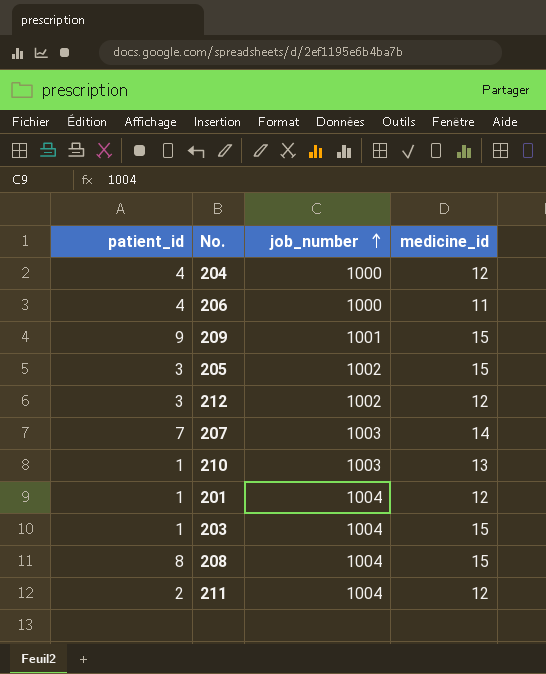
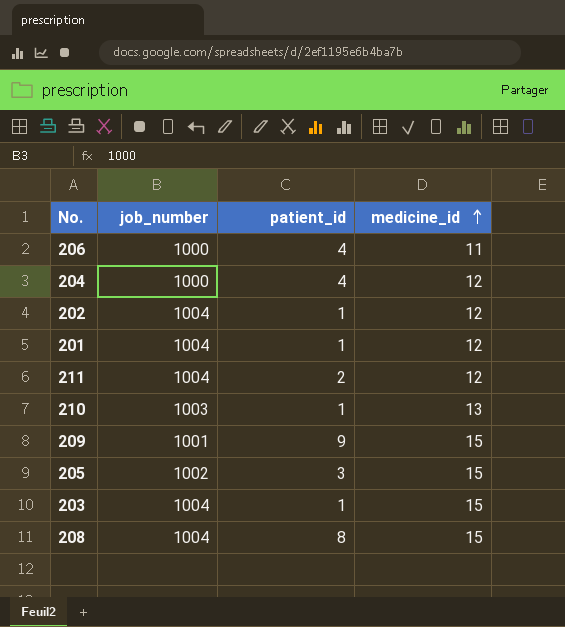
row order: job_number ascending -> medicine_id ascending
column patient_id | position: 1 -> 3
row 212: 3 | 1002 | 12 -> none
row 207: 7 | 1003 | 14 -> none
row 202: none -> 1004 | 1 | 12

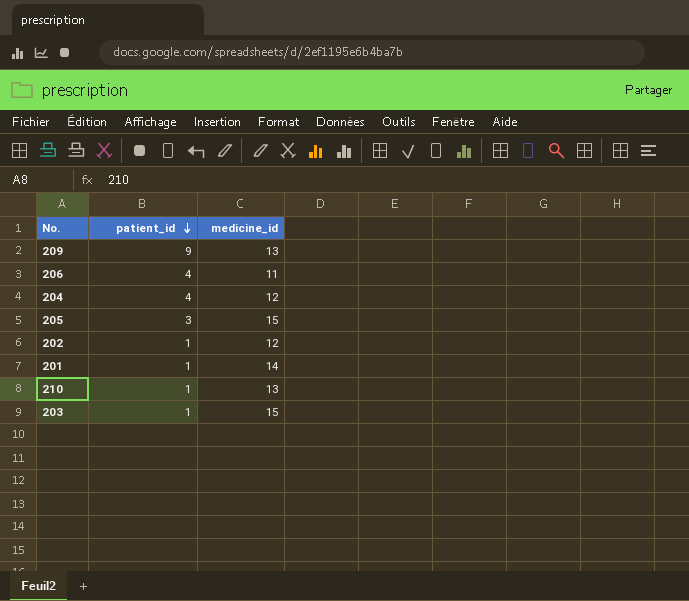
row order: medicine_id ascending -> patient_id descending
column job_number | position: 2 -> none
row 211: 1004 | 2 | 12 -> none
row 208: 1004 | 8 | 15 -> none
209 | medicine_id: 15 -> 13
201 | medicine_id: 12 -> 14

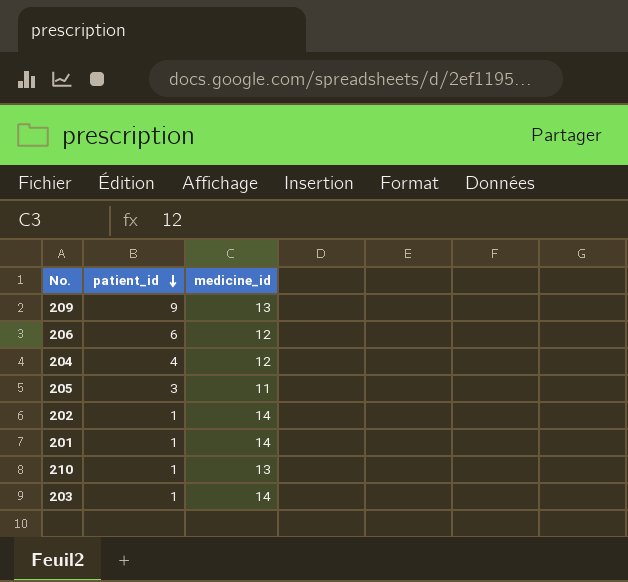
206 | patient_id: 4 -> 6
206 | medicine_id: 11 -> 12
205 | medicine_id: 15 -> 11
202 | medicine_id: 12 -> 14
203 | medicine_id: 15 -> 14

